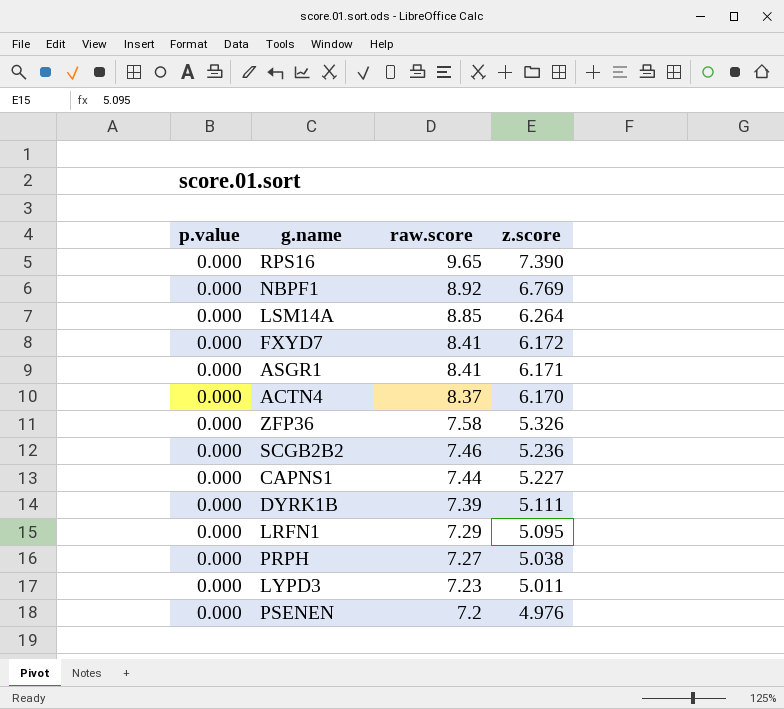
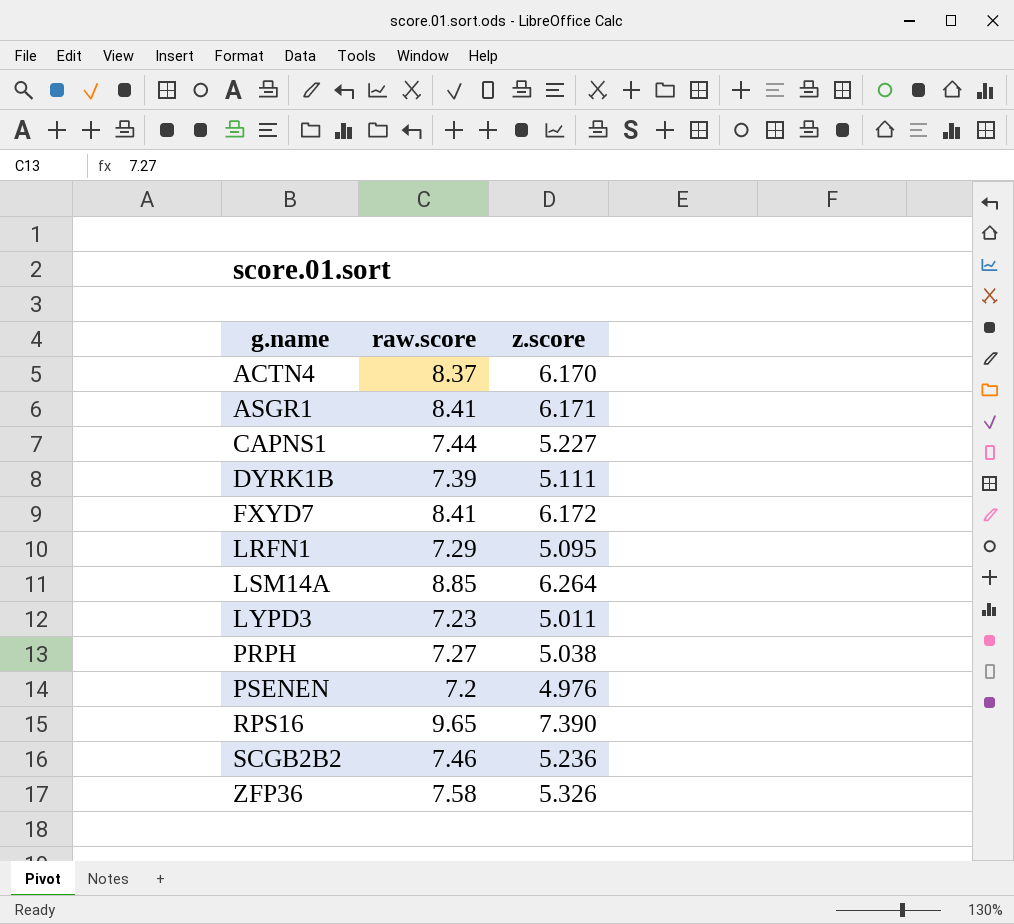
row order: raw.score descending -> g.name ascending
column p.value | position: 1 -> none
row NBPF1: 0.000 | 8.92 | 6.769 -> none

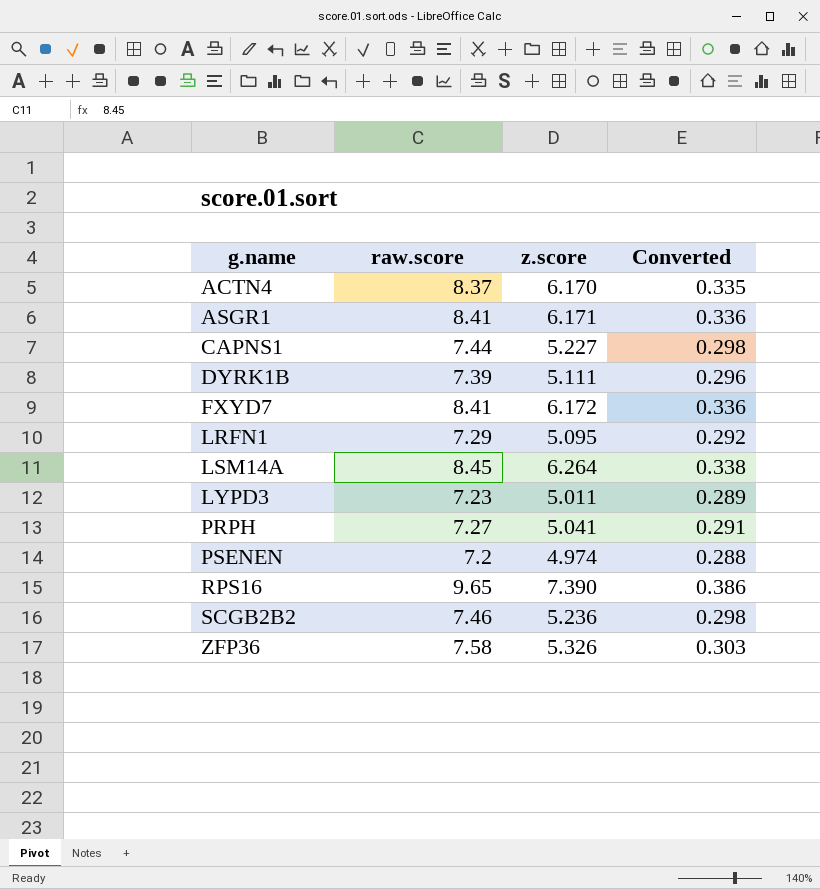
column Converted | formula: none -> [raw.score] * 0.04
LSM14A | raw.score: 8.85 -> 8.45
PRPH | z.score: 5.038 -> 5.041
PSENEN | z.score: 4.976 -> 4.974

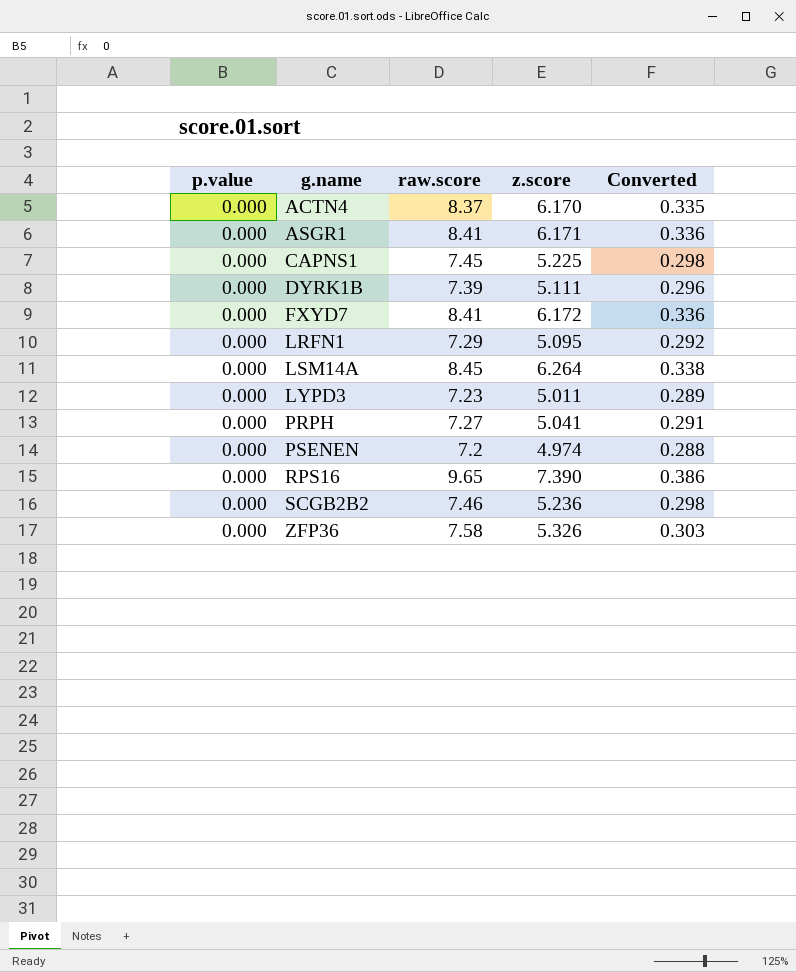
column p.value | position: none -> 1
CAPNS1 | raw.score: 7.44 -> 7.45
CAPNS1 | z.score: 5.227 -> 5.225

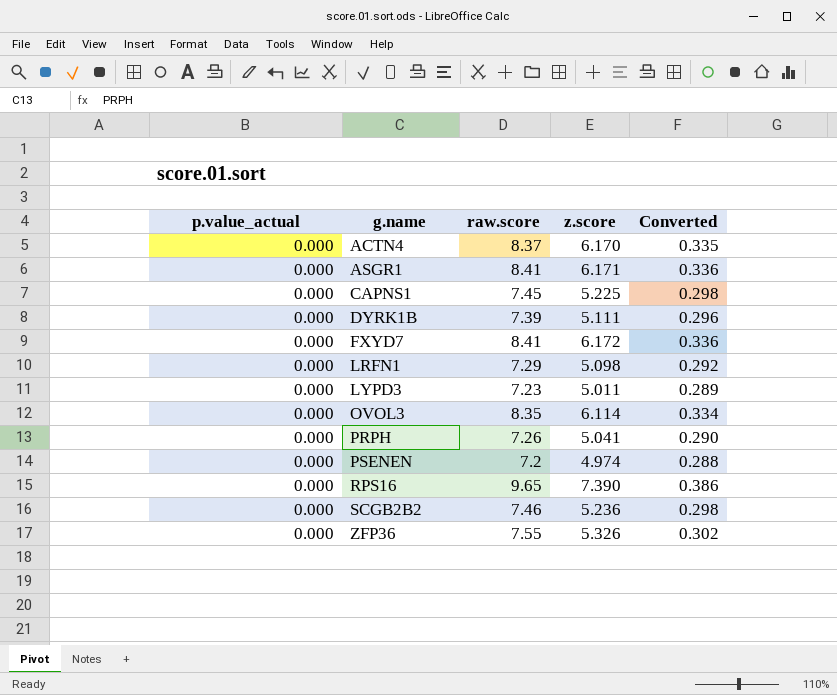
column name: p.value -> p.value_actual
row LSM14A: 0.000 | 8.45 | 6.264 | 0.338 -> none
LRFN1 | z.score: 5.095 -> 5.098
row OVOL3: none -> 0.000 | 8.35 | 6.114 | 0.334
PRPH | raw.score: 7.27 -> 7.26
PRPH | Converted: 0.291 -> 0.290
ZFP36 | raw.score: 7.58 -> 7.55
ZFP36 | Converted: 0.303 -> 0.302

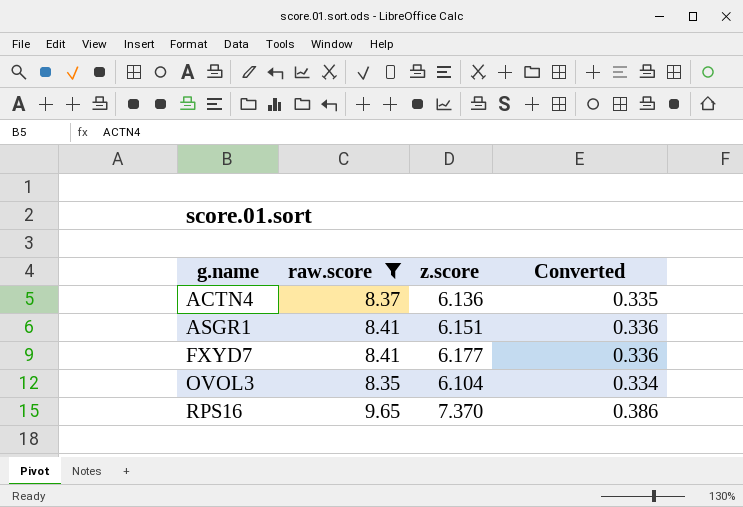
filter: none -> raw.score >= 8.35
column p.value_actual | position: 1 -> none
ACTN4 | z.score: 6.170 -> 6.136
ASGR1 | z.score: 6.171 -> 6.151
FXYD7 | z.score: 6.172 -> 6.177
OVOL3 | z.score: 6.114 -> 6.104
RPS16 | z.score: 7.390 -> 7.370

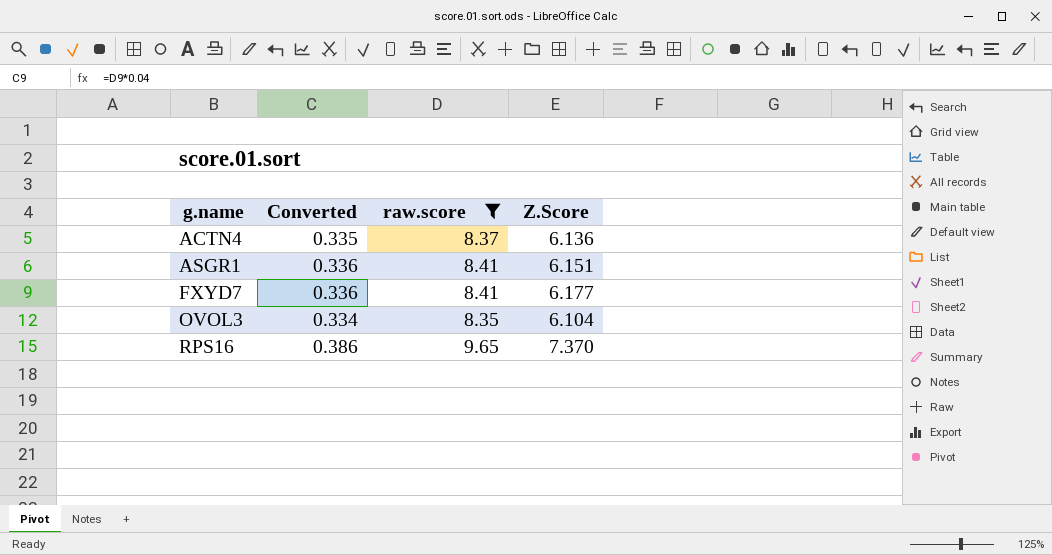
column Converted | position: 4 -> 2
column name: z.score -> Z.Score

